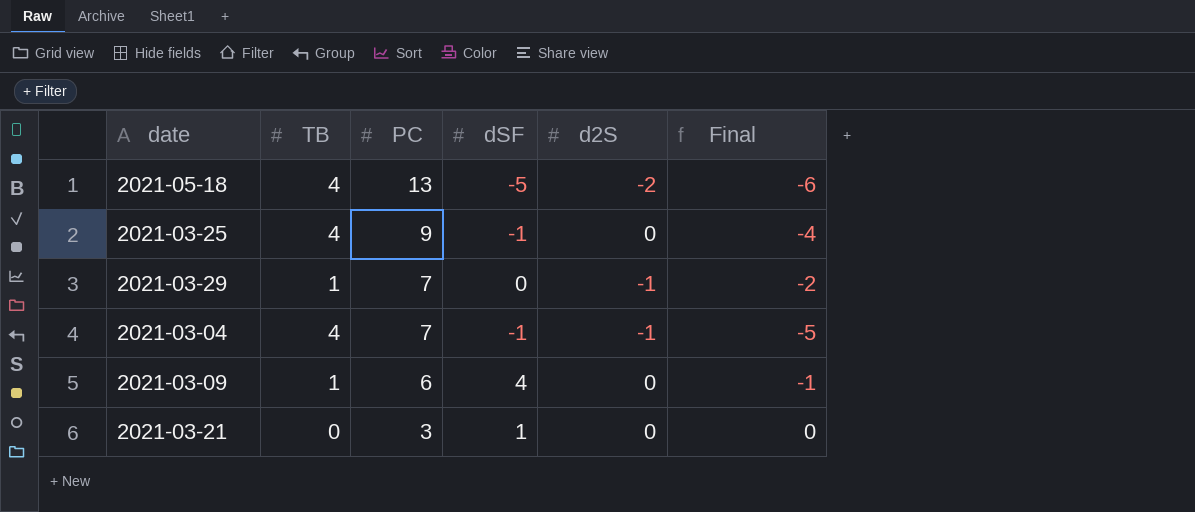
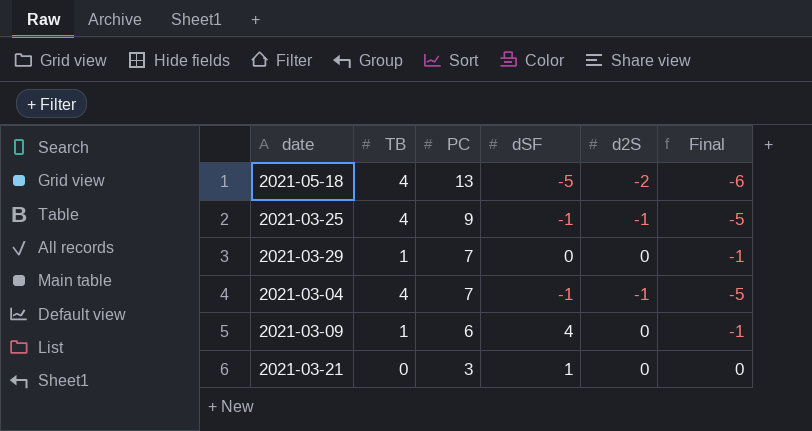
2021-03-25 | d2S: 0 -> -1
2021-03-25 | Final: -4 -> -5
2021-03-29 | d2S: -1 -> 0
2021-03-29 | Final: -2 -> -1

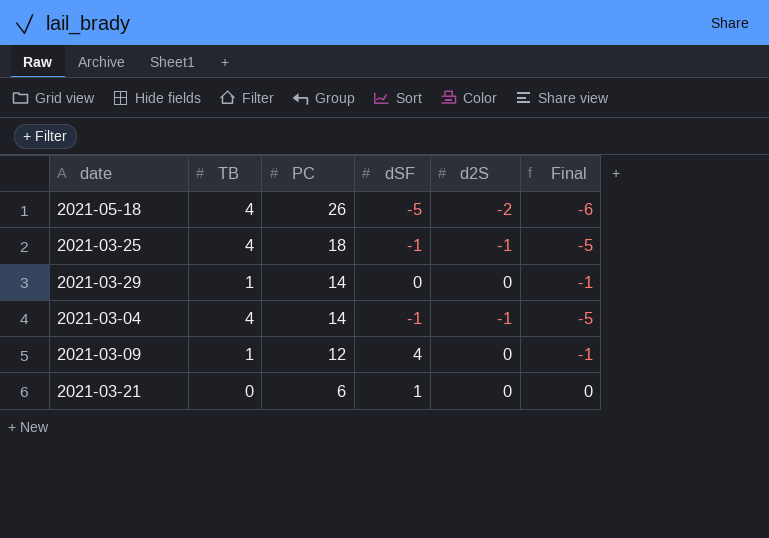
2021-05-18 | PC: 13 -> 26
2021-03-25 | PC: 9 -> 18
2021-03-29 | PC: 7 -> 14
2021-03-04 | PC: 7 -> 14
2021-03-09 | PC: 6 -> 12
2021-03-21 | PC: 3 -> 6

